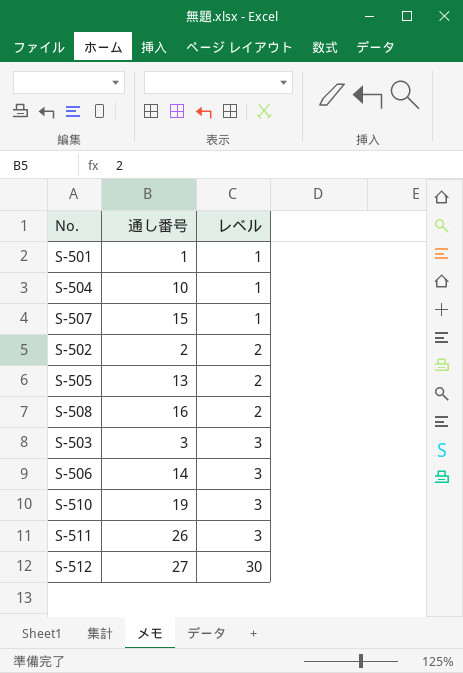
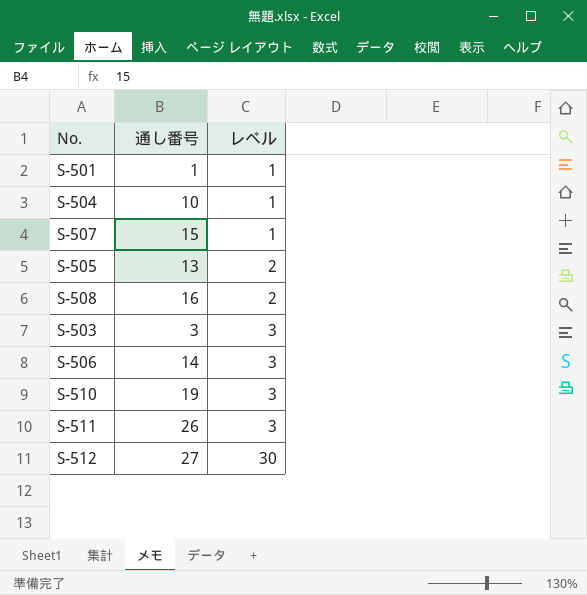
row S-502: 2 | 2 -> none

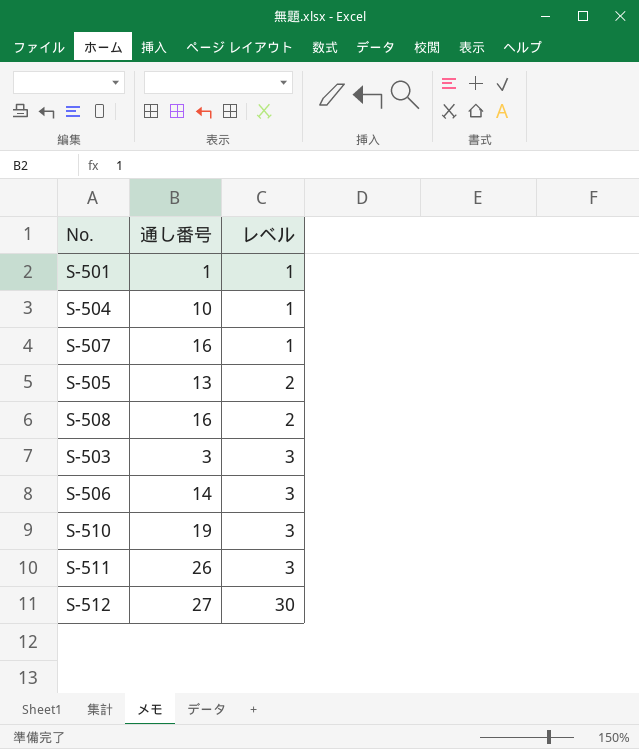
S-507 | 通し番号: 15 -> 16

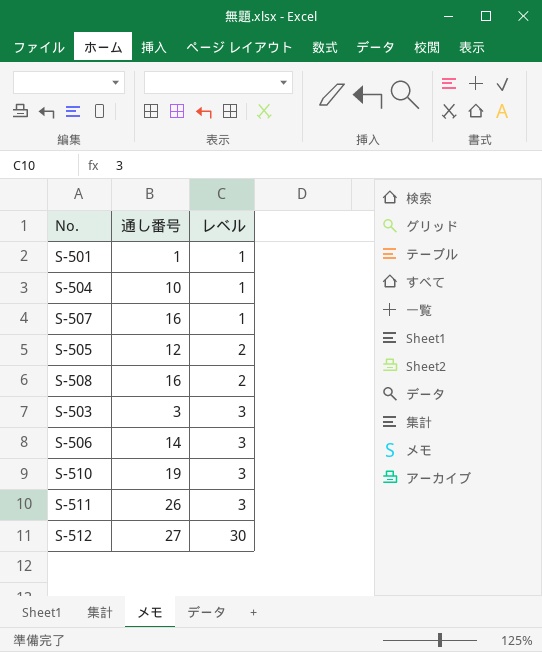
S-505 | 通し番号: 13 -> 12

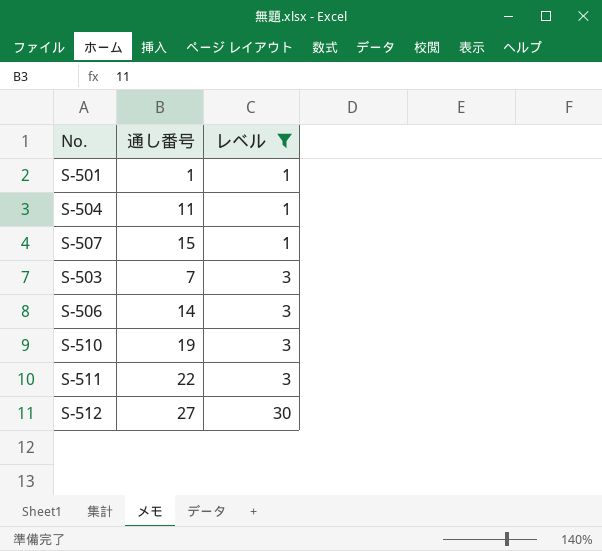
filter: none -> レベル != 2
S-504 | 通し番号: 10 -> 11
S-507 | 通し番号: 16 -> 15
S-503 | 通し番号: 3 -> 7
S-511 | 通し番号: 26 -> 22

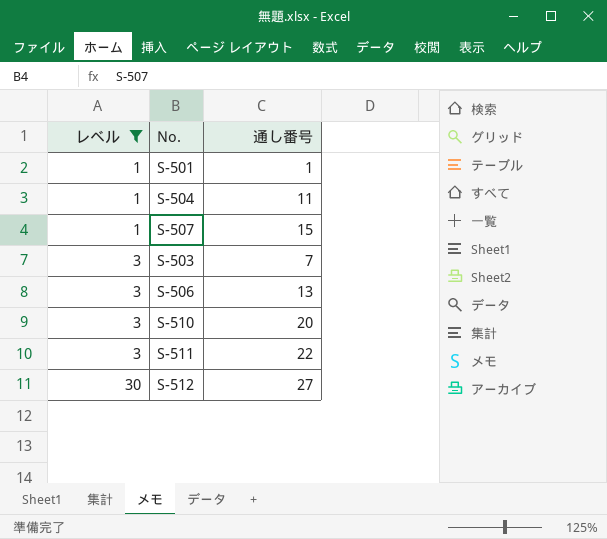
column レベル | position: 3 -> 1
S-506 | 通し番号: 14 -> 13
S-510 | 通し番号: 19 -> 20

